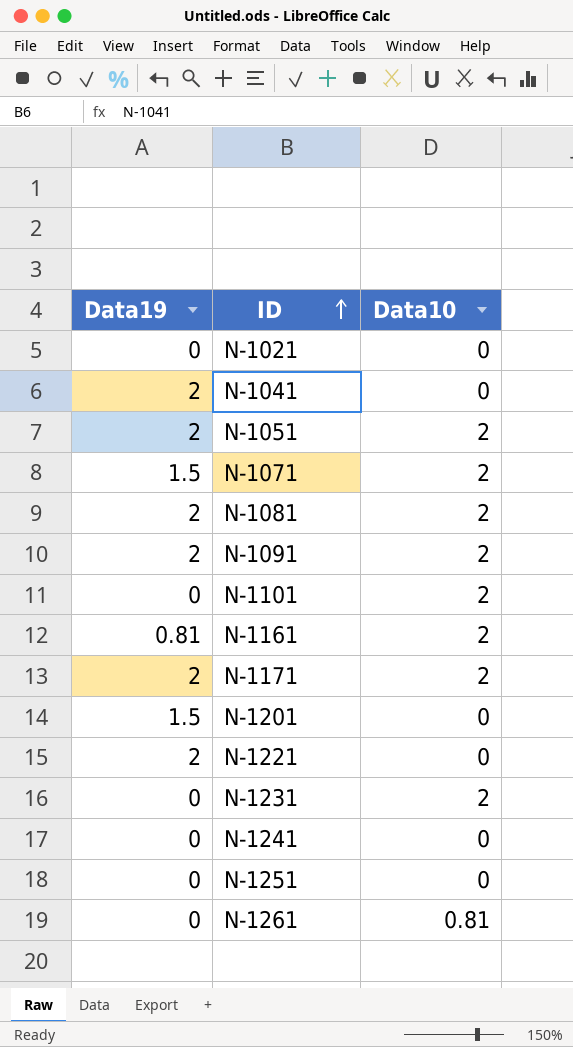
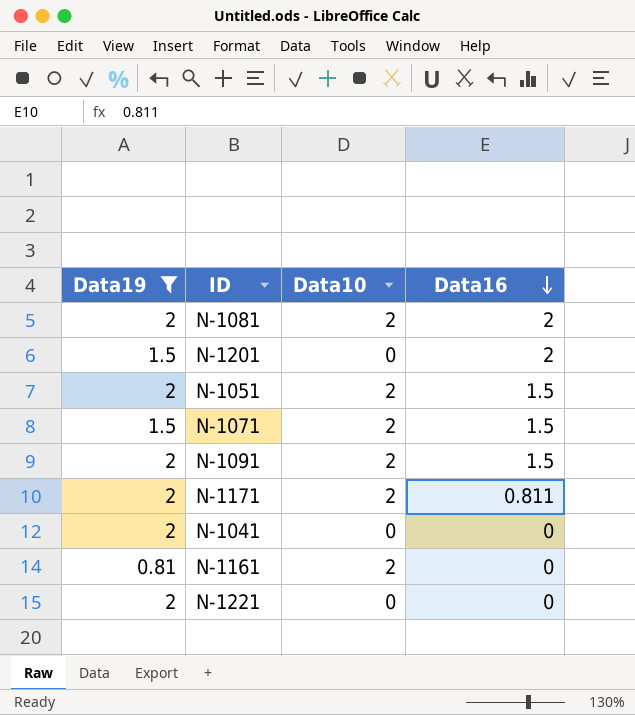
filter: none -> Data19 != 0
row order: ID ascending -> Data16 descending
column Data16 | position: none -> 4

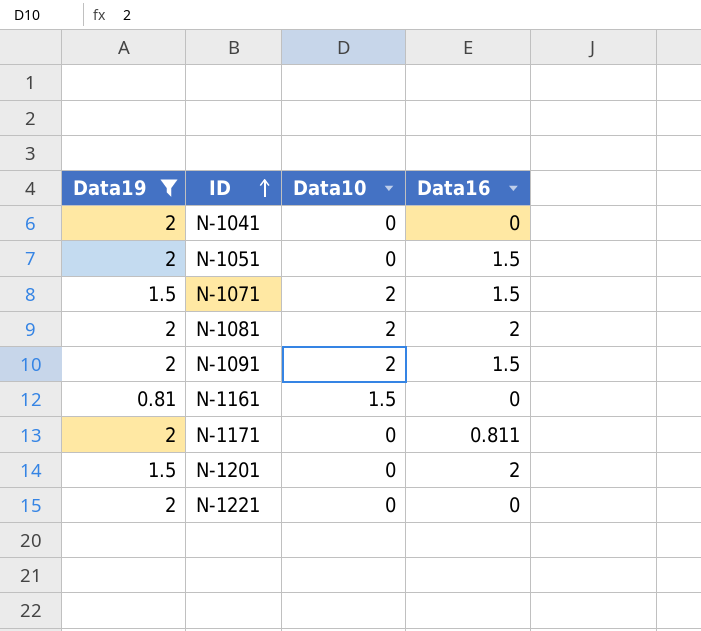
row order: Data16 descending -> ID ascending
N-1051 | Data10: 2 -> 0
N-1161 | Data10: 2 -> 1.5
N-1171 | Data10: 2 -> 0

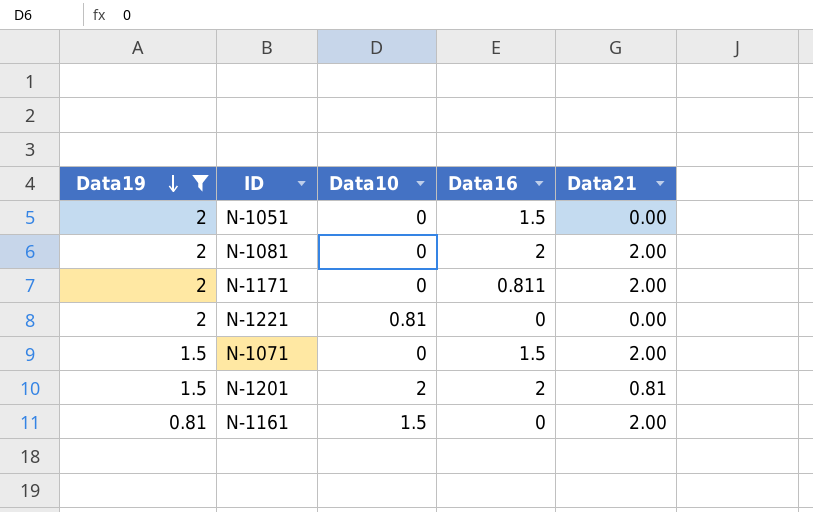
row order: ID ascending -> Data19 descending
column Data21 | position: none -> 5
row N-1041: 2 | 0 | 0 -> none
row N-1091: 2 | 2 | 1.5 -> none
N-1081 | Data10: 2 -> 0
N-1221 | Data10: 0 -> 0.81
N-1071 | Data10: 2 -> 0
N-1201 | Data10: 0 -> 2

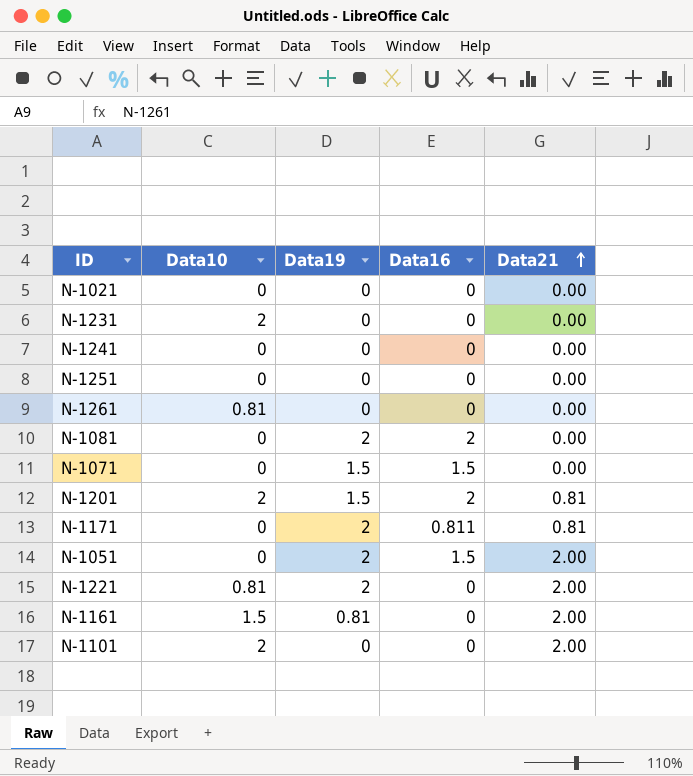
filter: Data19 != 0 -> none
row order: Data19 descending -> Data21 ascending
column Data19 | position: 1 -> 3
N-1081 | Data21: 2.00 -> 0.00
N-1071 | Data21: 2.00 -> 0.00
N-1171 | Data21: 2.00 -> 0.81
N-1051 | Data21: 0.00 -> 2.00
N-1221 | Data21: 0.00 -> 2.00

